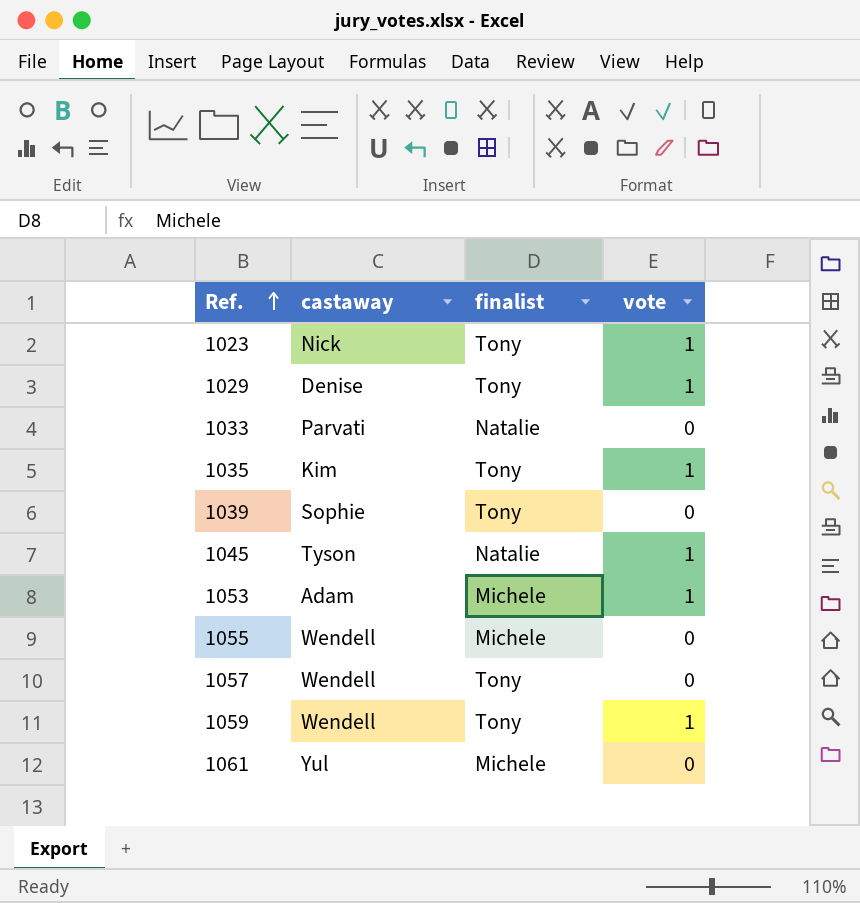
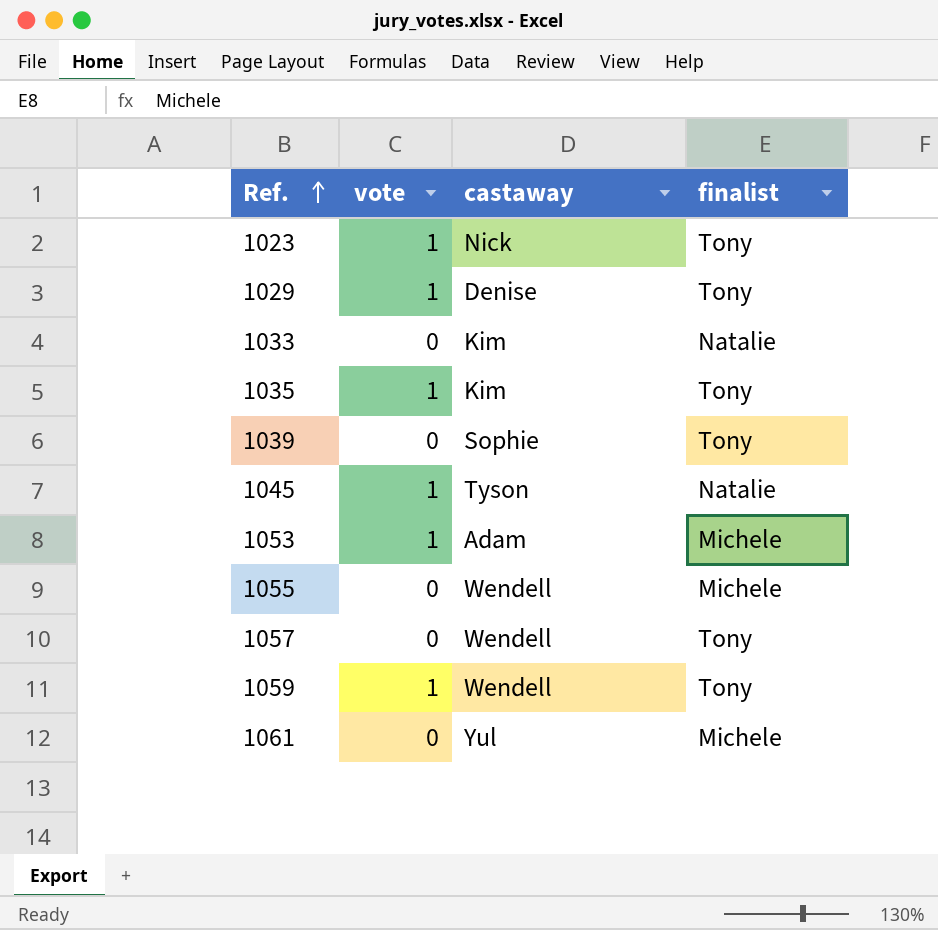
column vote | position: 4 -> 2
1033 | castaway: Parvati -> Kim

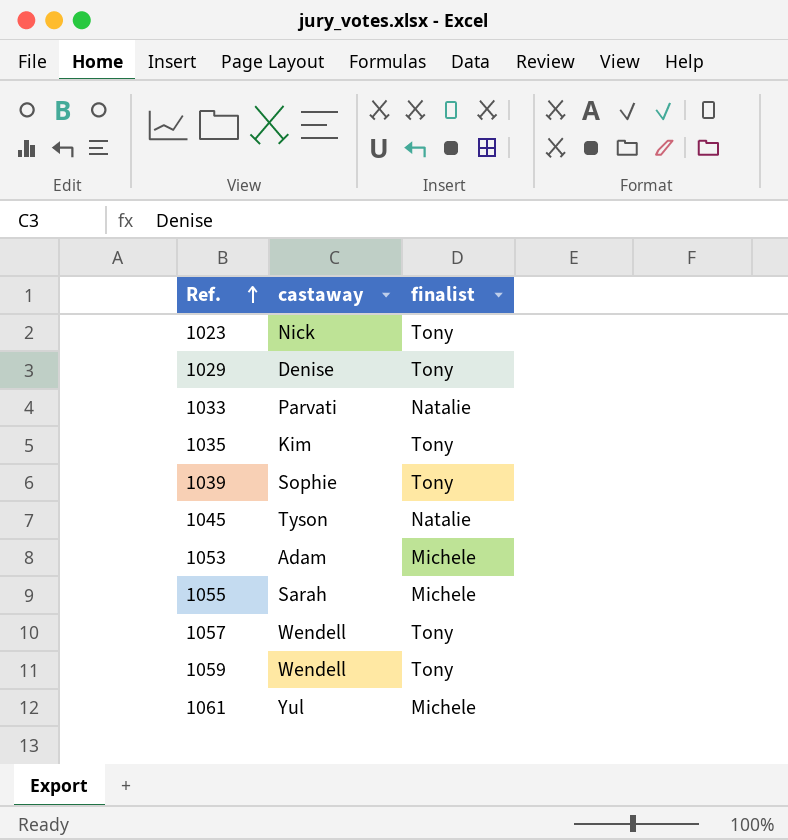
column vote | position: 2 -> none
1033 | castaway: Kim -> Parvati
1055 | castaway: Wendell -> Sarah

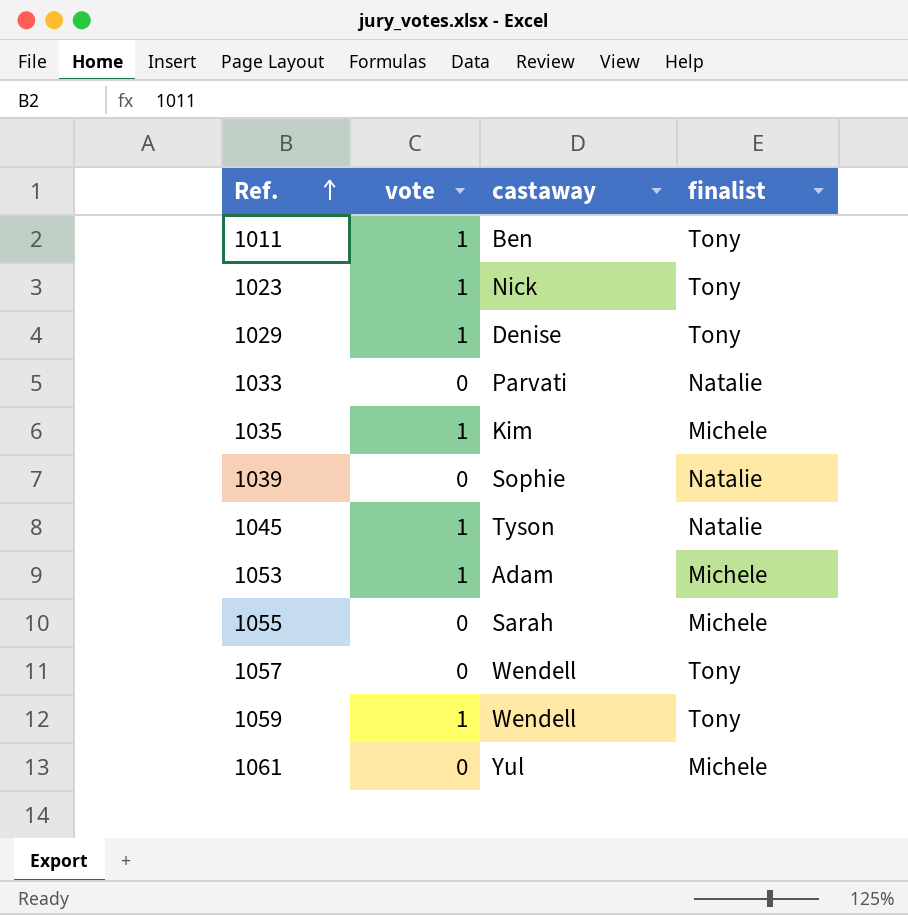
column vote | position: none -> 2
row 1011: none -> 1 | Ben | Tony
1035 | finalist: Tony -> Michele
1039 | finalist: Tony -> Natalie

